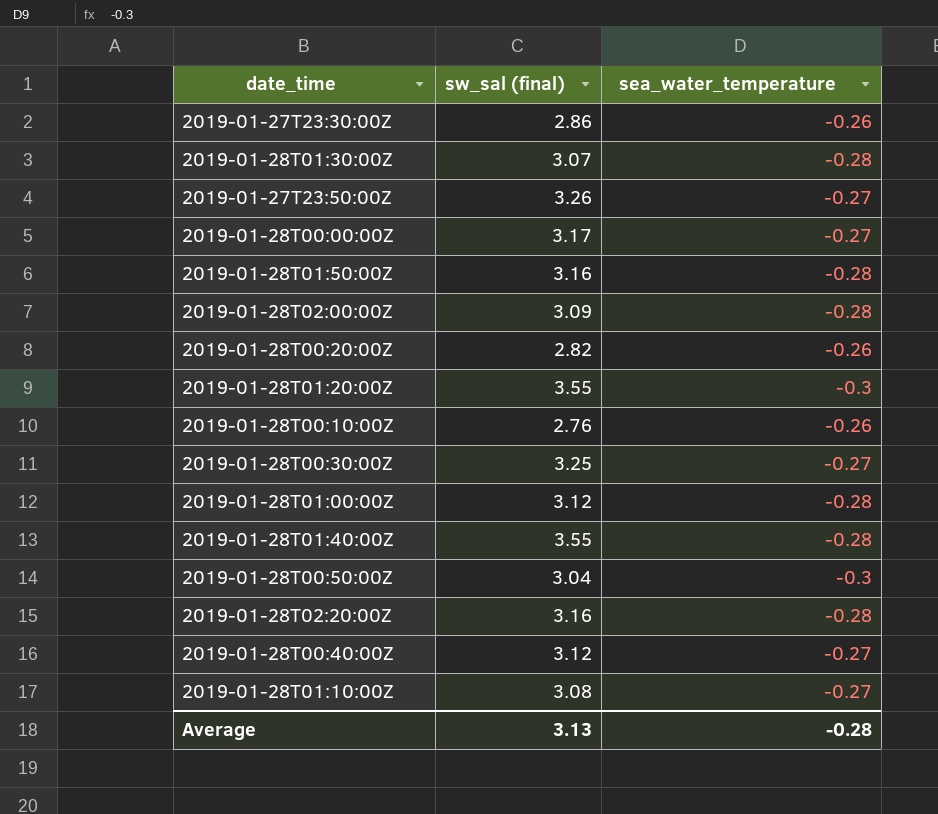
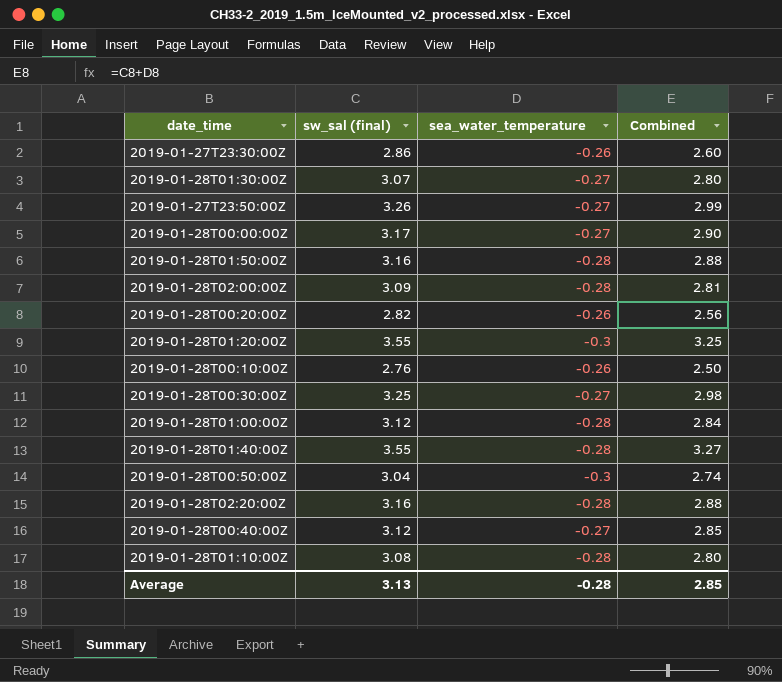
column Combined | formula: none -> [sw_sal (final)] + [sea_water_temperature]
2019-01-28T01:30:00Z | sea_water_temperature: -0.28 -> -0.27
2019-01-28T01:10:00Z | sea_water_temperature: -0.27 -> -0.28

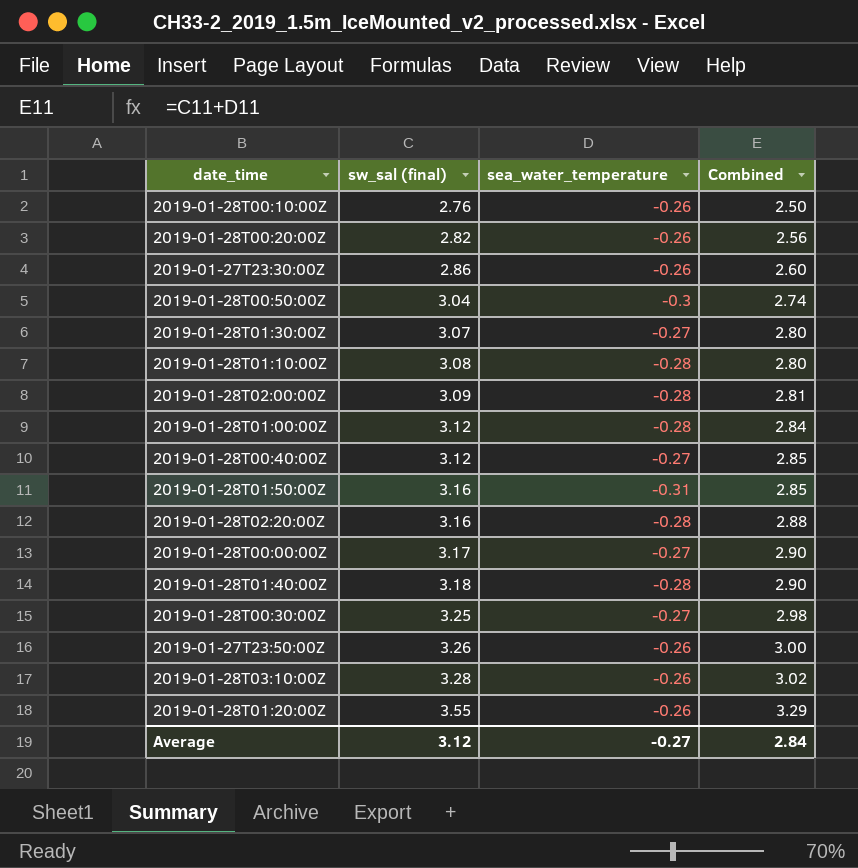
row order: none -> sw_sal (final) ascending
2019-01-28T01:50:00Z | sea_water_temperature: -0.28 -> -0.31
2019-01-28T01:50:00Z | Combined: 2.88 -> 2.85
2019-01-28T01:40:00Z | sw_sal (final): 3.55 -> 3.18
2019-01-28T01:40:00Z | Combined: 3.27 -> 2.90
2019-01-27T23:50:00Z | sea_water_temperature: -0.27 -> -0.26
2019-01-27T23:50:00Z | Combined: 2.99 -> 3.00
row 2019-01-28T03:10:00Z: none -> 3.28 | -0.26 | 3.02
2019-01-28T01:20:00Z | sea_water_temperature: -0.3 -> -0.26
2019-01-28T01:20:00Z | Combined: 3.25 -> 3.29
Average | sw_sal (final): 3.13 -> 3.12
Average | sea_water_temperature: -0.28 -> -0.27
Average | Combined: 2.85 -> 2.84

